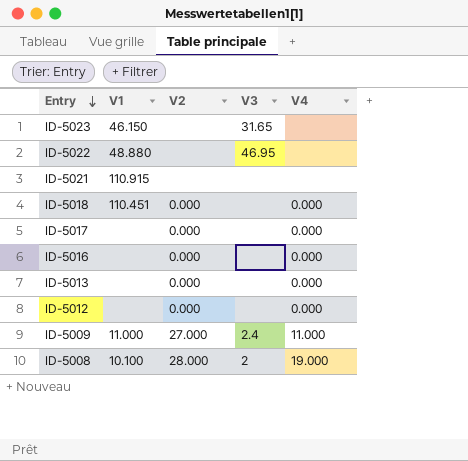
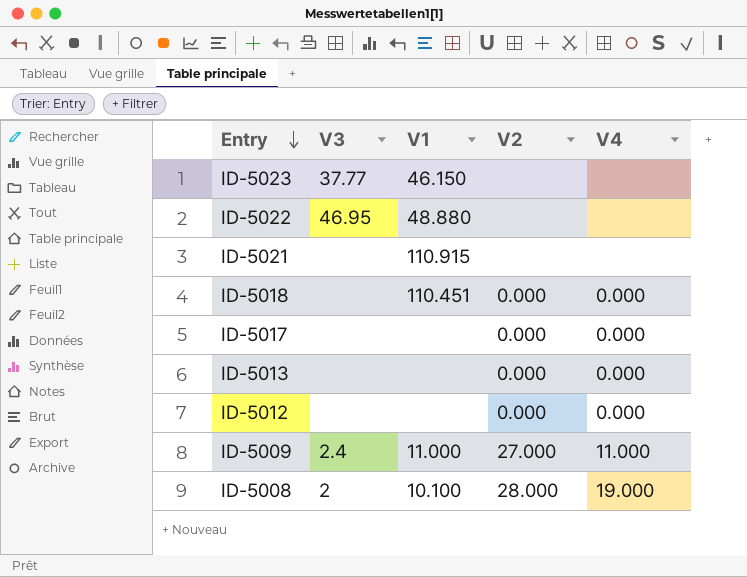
column V3 | position: 4 -> 2
row ID-5016: none | 0.000 | none | 0.000 -> none
ID-5023 | V3: 31.65 -> 37.77

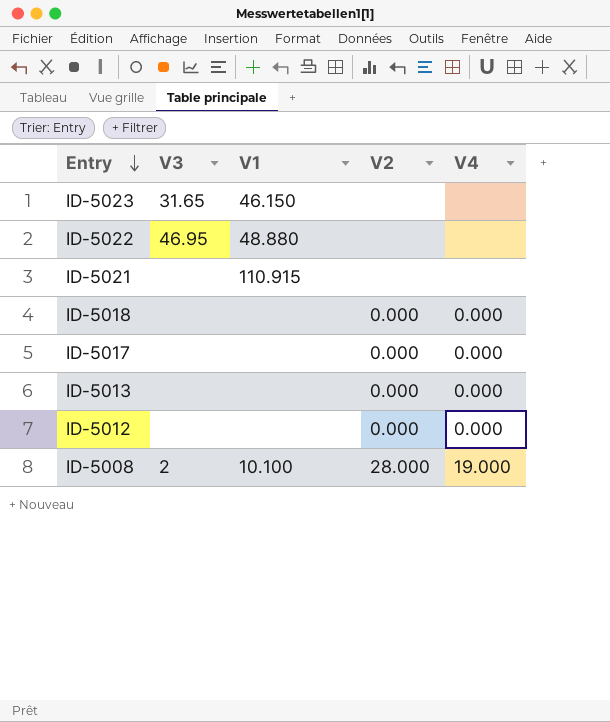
row ID-5009: 2.4 | 11.000 | 27.000 | 11.000 -> none
ID-5023 | V3: 37.77 -> 31.65
ID-5018 | V1: 110.451 -> none

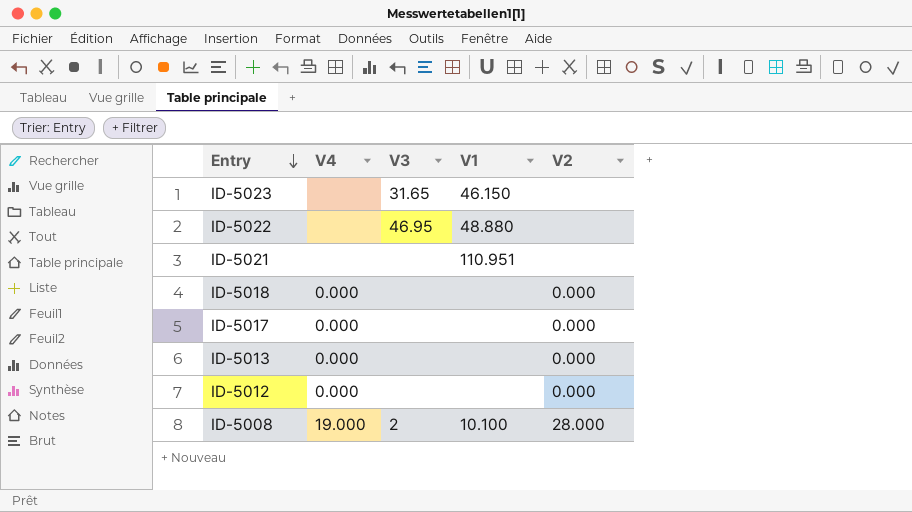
column V4 | position: 5 -> 2
ID-5021 | V1: 110.915 -> 110.951

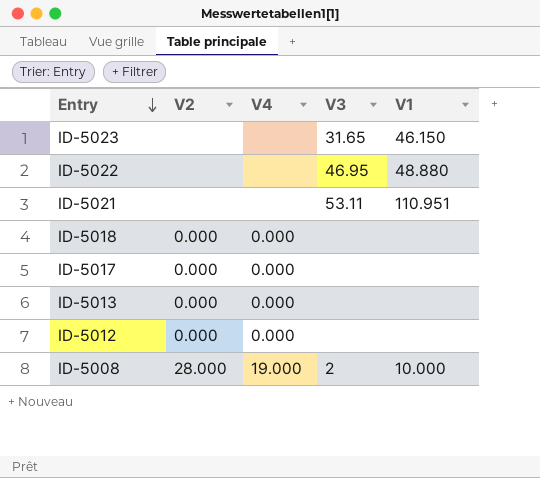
column V2 | position: 5 -> 2
ID-5021 | V3: none -> 53.11
ID-5008 | V1: 10.100 -> 10.000

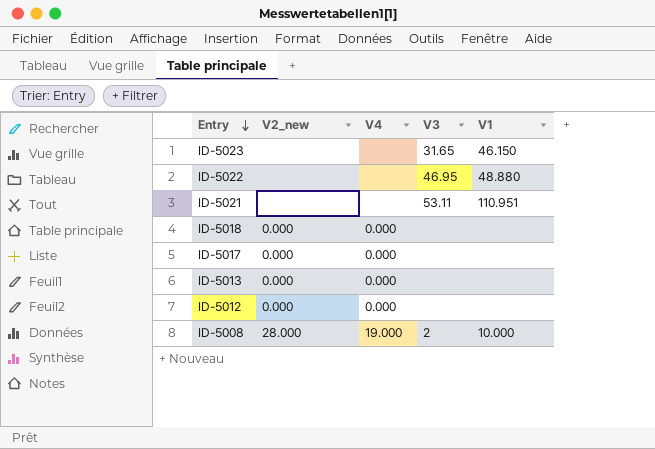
column name: V2 -> V2_new

